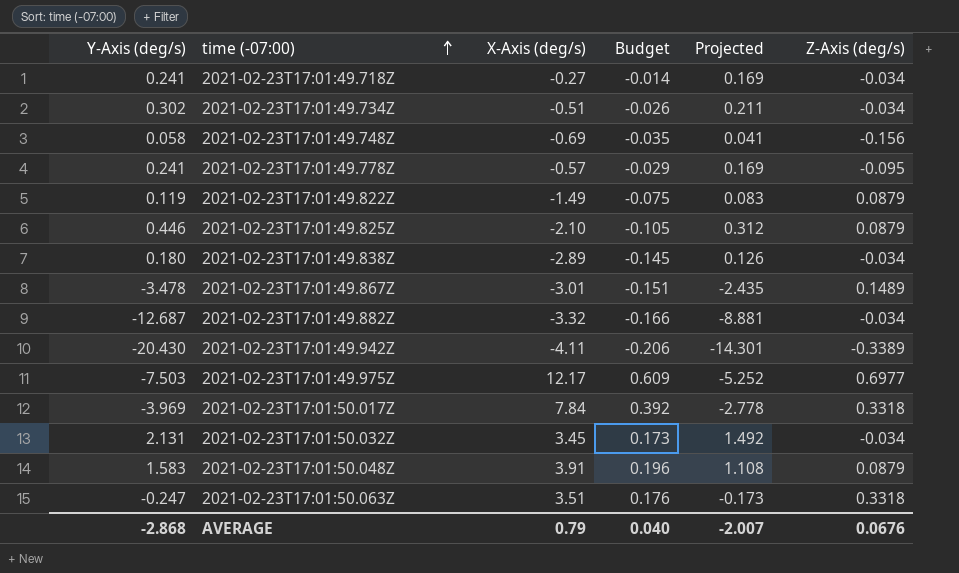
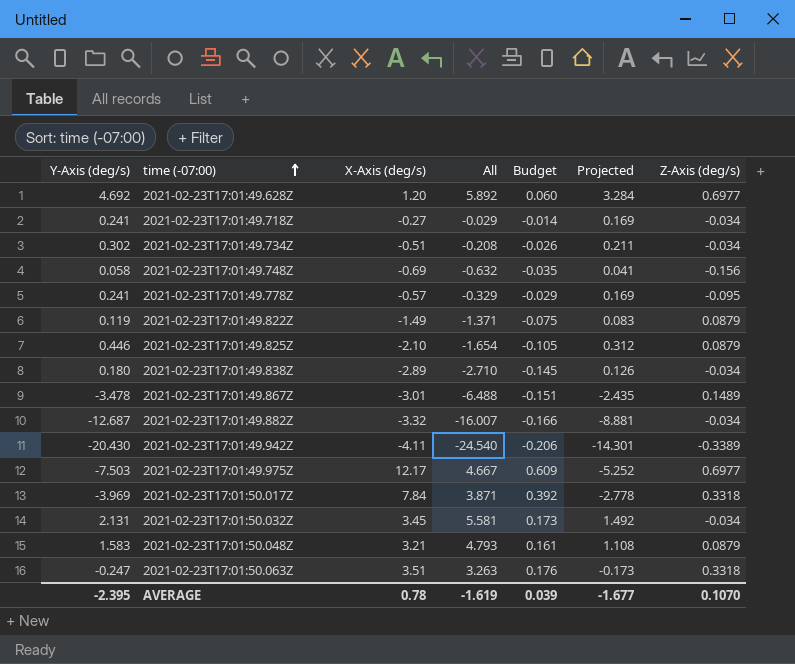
column All | formula: none -> [Y-Axis (deg/s)] + [X-Axis (deg/s)]
row 2021-02-23T17:01:49.628Z: none -> 4.692 | 1.20 | 5.892 | 0.060 | 3.284 | 0.6977
2021-02-23T17:01:50.048Z | X-Axis (deg/s): 3.91 -> 3.21
2021-02-23T17:01:50.048Z | Budget: 0.196 -> 0.161
AVERAGE | Y-Axis (deg/s): -2.868 -> -2.395
AVERAGE | X-Axis (deg/s): 0.79 -> 0.78
AVERAGE | Budget: 0.040 -> 0.039
AVERAGE | Projected: -2.007 -> -1.677
AVERAGE | Z-Axis (deg/s): 0.0676 -> 0.1070

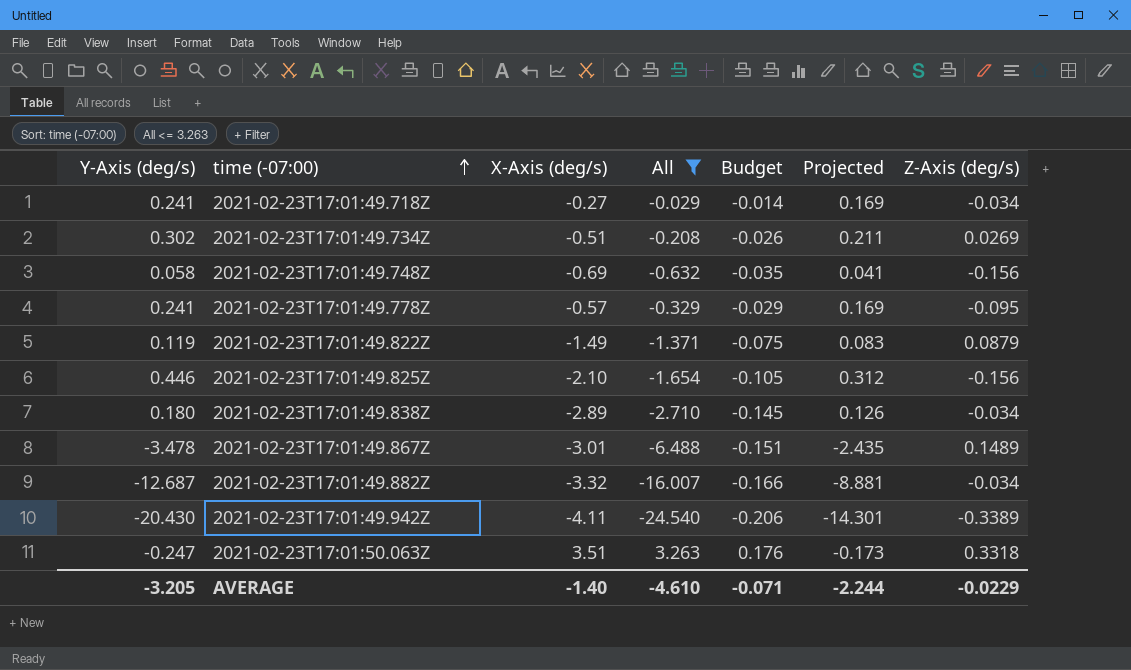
filter: none -> All <= 3.263
2021-02-23T17:01:49.734Z | Z-Axis (deg/s): -0.034 -> 0.0269
2021-02-23T17:01:49.825Z | Z-Axis (deg/s): 0.0879 -> -0.156
AVERAGE | Y-Axis (deg/s): -2.395 -> -3.205
AVERAGE | X-Axis (deg/s): 0.78 -> -1.40
AVERAGE | All: -1.619 -> -4.610
AVERAGE | Budget: 0.039 -> -0.071
AVERAGE | Projected: -1.677 -> -2.244
AVERAGE | Z-Axis (deg/s): 0.1070 -> -0.0229

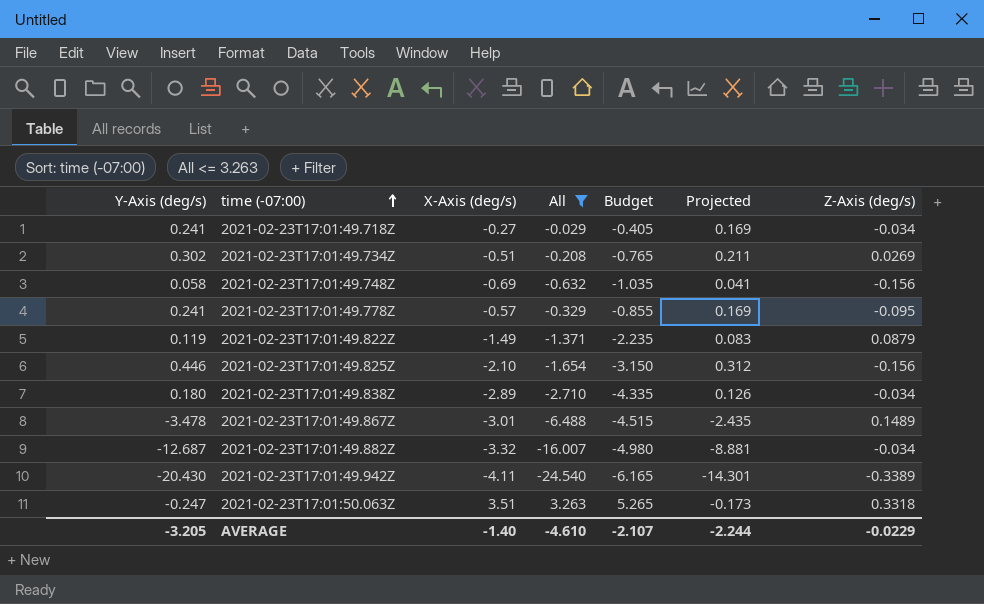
column Budget | formula: [X-Axis (deg/s)] * 0.05 -> [X-Axis (deg/s)] * 1.5
AVERAGE | Budget: -0.071 -> -2.107

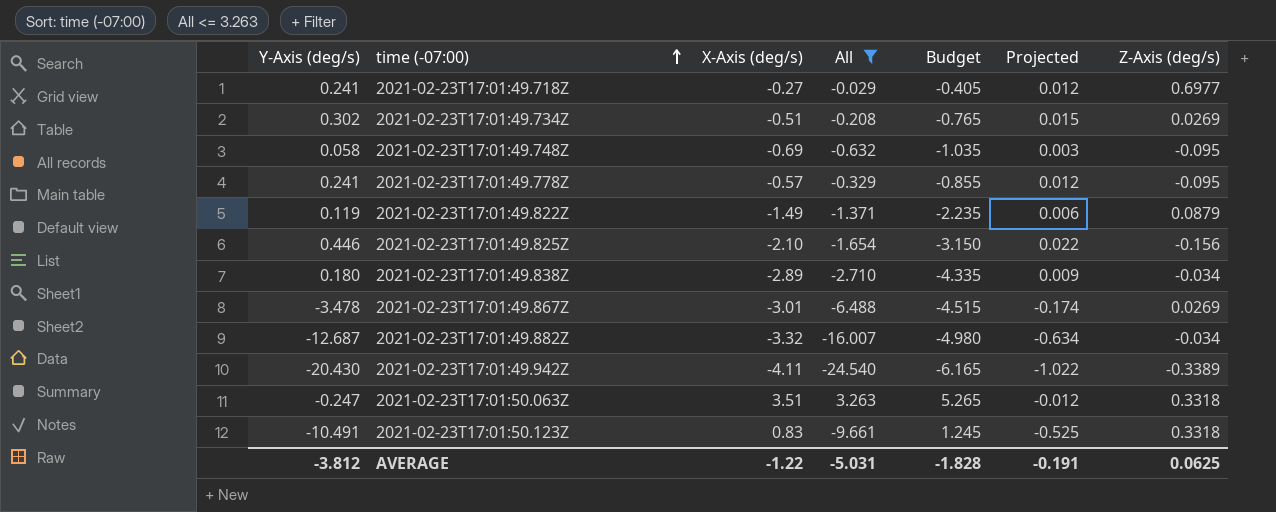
column Projected | formula: [Y-Axis (deg/s)] * 0.7 -> [Y-Axis (deg/s)] * 0.05
2021-02-23T17:01:49.718Z | Z-Axis (deg/s): -0.034 -> 0.6977
2021-02-23T17:01:49.748Z | Z-Axis (deg/s): -0.156 -> -0.095
2021-02-23T17:01:49.867Z | Z-Axis (deg/s): 0.1489 -> 0.0269
row 2021-02-23T17:01:50.123Z: none -> -10.491 | 0.83 | -9.661 | 1.245 | -0.525 | 0.3318
AVERAGE | Y-Axis (deg/s): -3.205 -> -3.812
AVERAGE | X-Axis (deg/s): -1.40 -> -1.22
AVERAGE | All: -4.610 -> -5.031
AVERAGE | Budget: -2.107 -> -1.828
AVERAGE | Projected: -2.244 -> -0.191
AVERAGE | Z-Axis (deg/s): -0.0229 -> 0.0625

